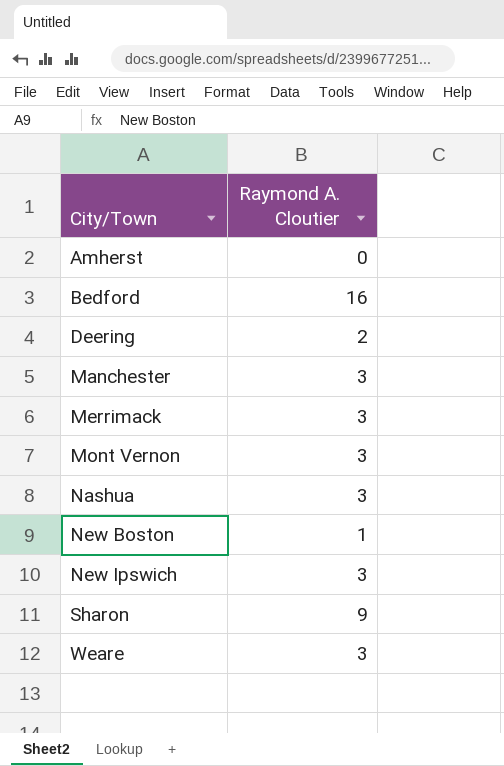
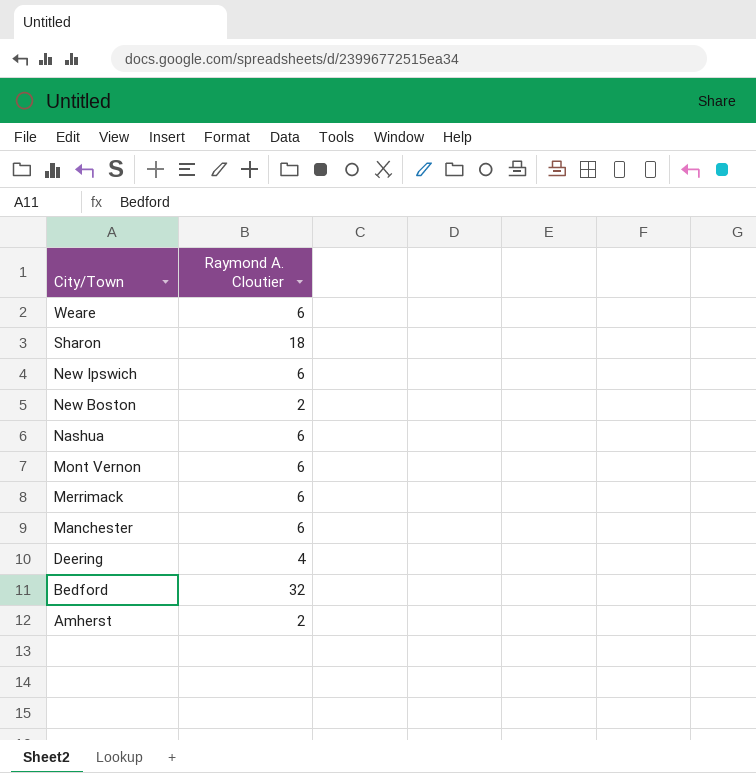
row order: City/Town ascending -> City/Town descending
Weare | Raymond A. Cloutier: 3 -> 6
Sharon | Raymond A. Cloutier: 9 -> 18
New Ipswich | Raymond A. Cloutier: 3 -> 6
New Boston | Raymond A. Cloutier: 1 -> 2
Nashua | Raymond A. Cloutier: 3 -> 6
Mont Vernon | Raymond A. Cloutier: 3 -> 6
Merrimack | Raymond A. Cloutier: 3 -> 6
Manchester | Raymond A. Cloutier: 3 -> 6
Deering | Raymond A. Cloutier: 2 -> 4
Bedford | Raymond A. Cloutier: 16 -> 32
Amherst | Raymond A. Cloutier: 0 -> 2

